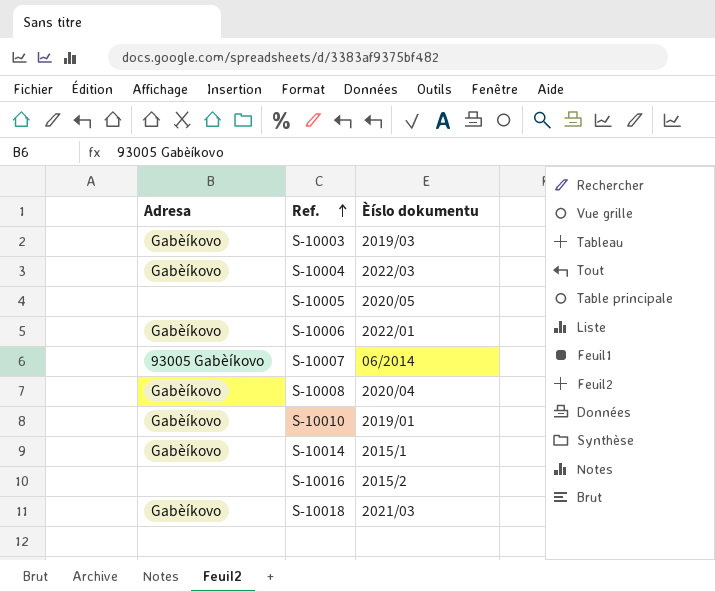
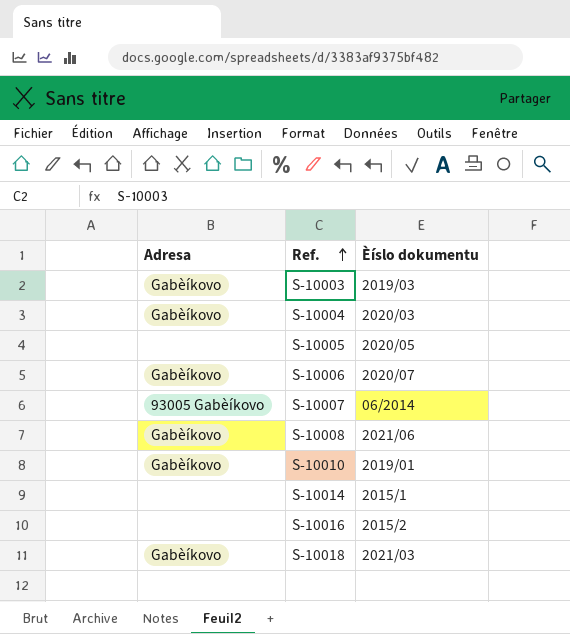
S-10004 | Èíslo dokumentu: 2022/03 -> 2020/03
S-10006 | Èíslo dokumentu: 2022/01 -> 2020/07
S-10008 | Èíslo dokumentu: 2020/04 -> 2021/06
S-10014 | Adresa: Gabèíkovo -> none

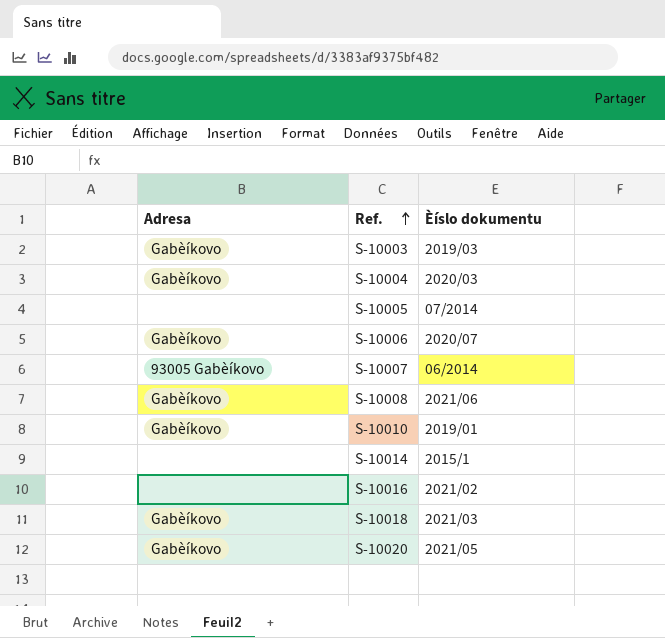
S-10005 | Èíslo dokumentu: 2020/05 -> 07/2014
S-10016 | Èíslo dokumentu: 2015/2 -> 2021/02
row S-10020: none -> Gabèíkovo | 2021/05

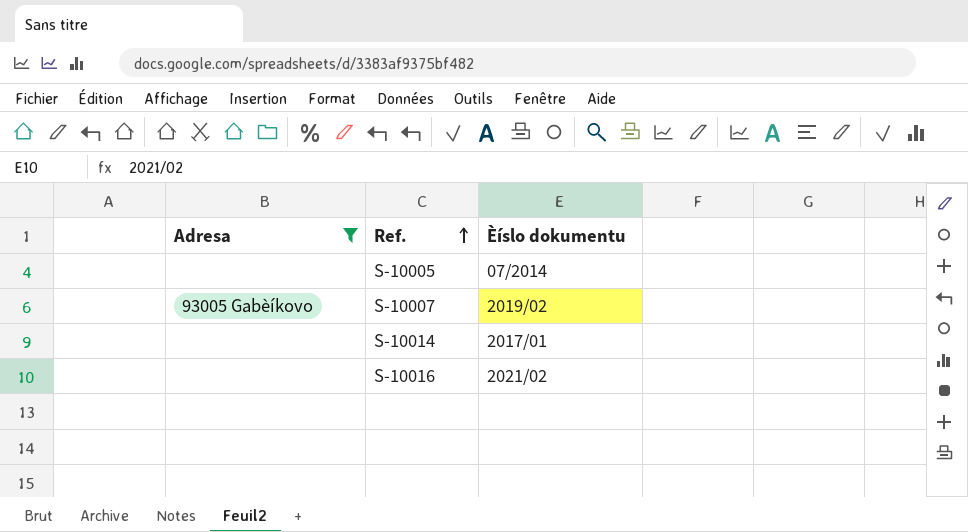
filter: none -> Adresa != Gabèíkovo
S-10007 | Èíslo dokumentu: 06/2014 -> 2019/02
S-10014 | Èíslo dokumentu: 2015/1 -> 2017/01

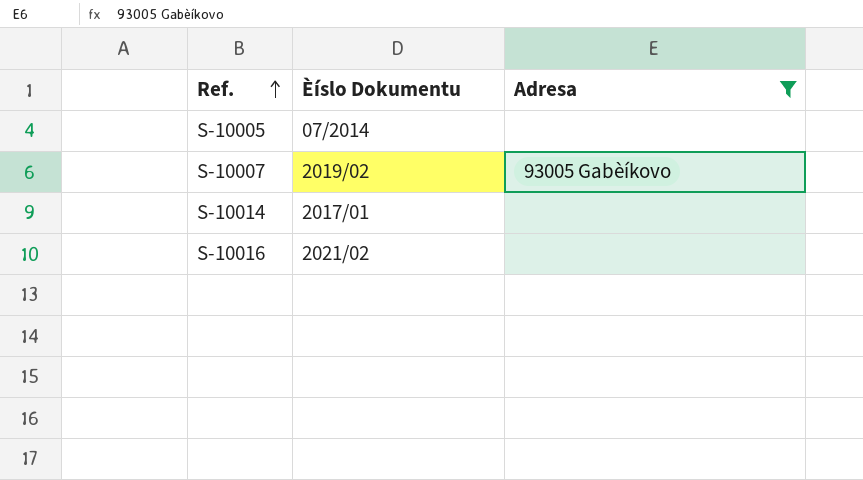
column name: Èíslo dokumentu -> Èíslo Dokumentu
column Adresa | position: 1 -> 3

